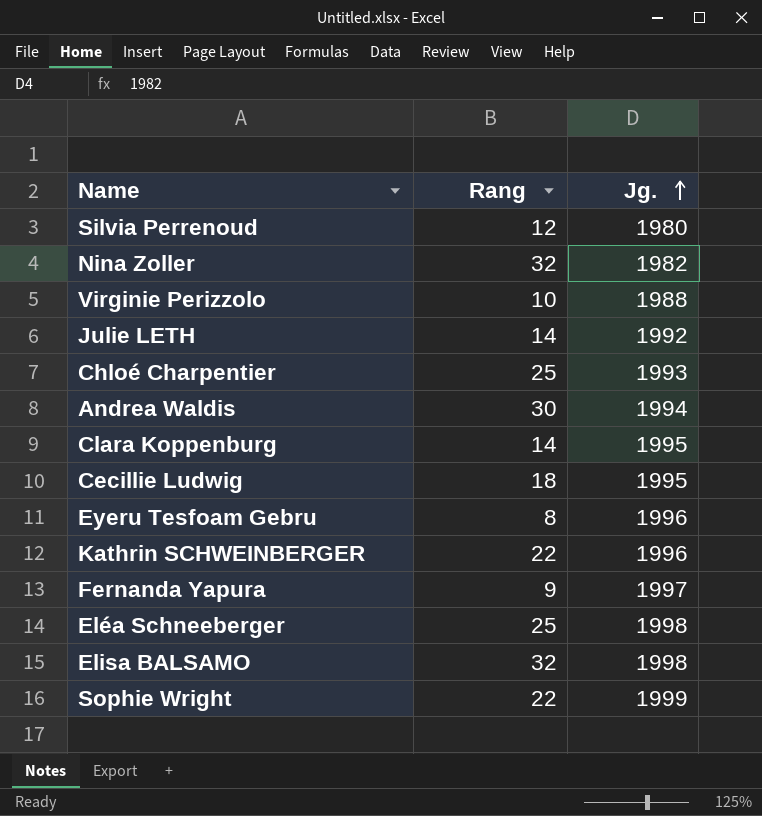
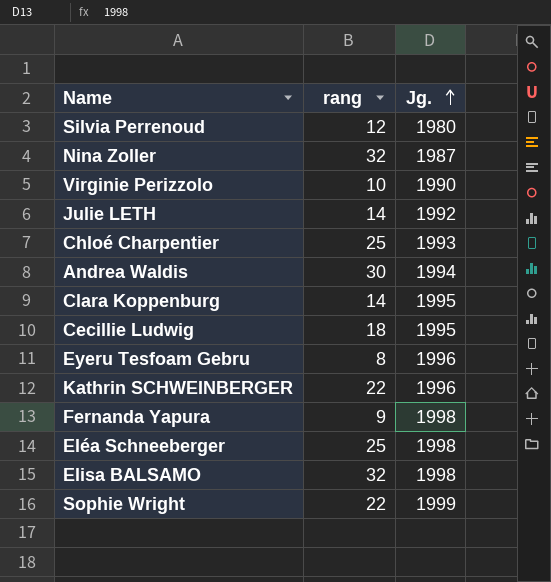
column name: Rang -> rang
Nina Zoller | Jg.: 1982 -> 1987
Virginie Perizzolo | Jg.: 1988 -> 1990
Fernanda Yapura | Jg.: 1997 -> 1998

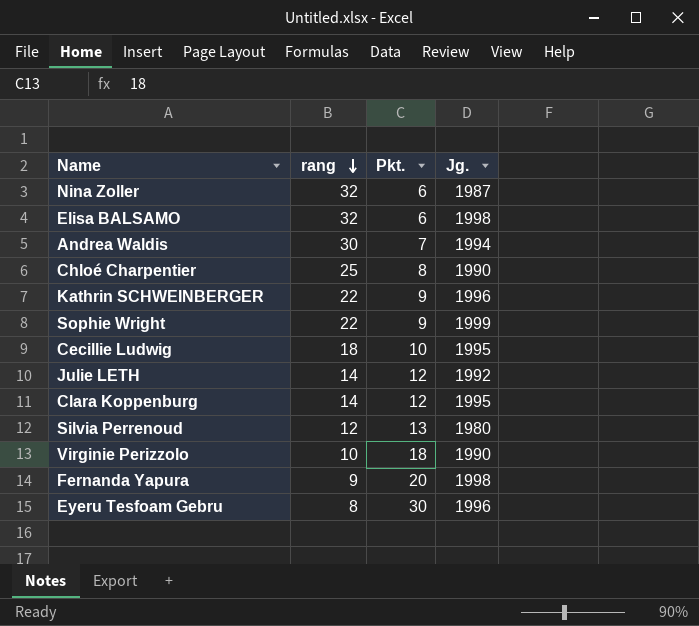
row order: Jg. ascending -> rang descending
column Pkt. | position: none -> 3
row Eléa Schneeberger: 25 | 1998 -> none
Chloé Charpentier | Jg.: 1993 -> 1990

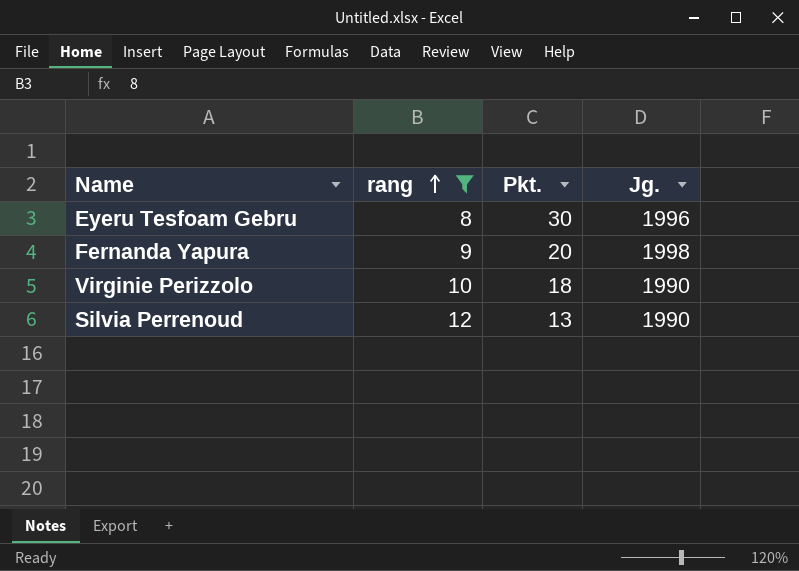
filter: none -> rang <= 12
row order: rang descending -> rang ascending
Silvia Perrenoud | Jg.: 1980 -> 1990

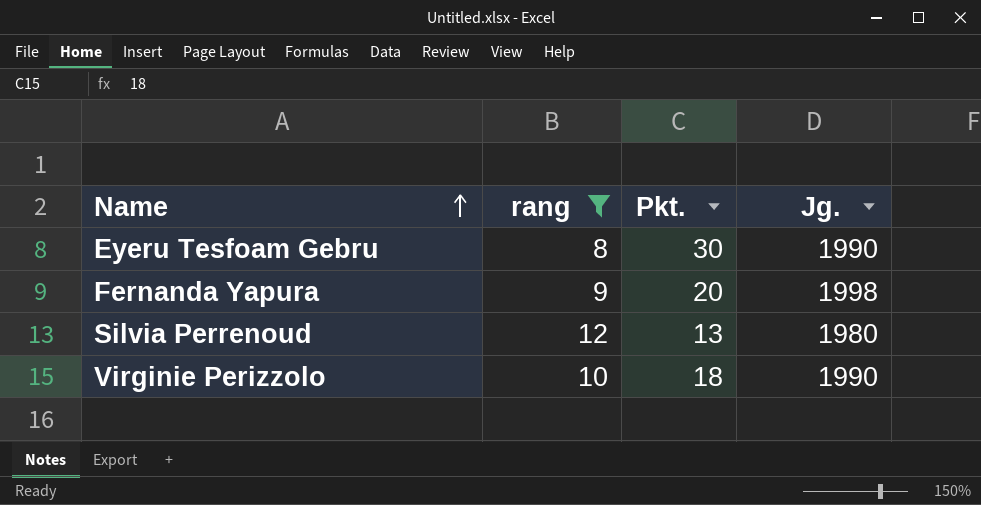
row order: rang ascending -> Name ascending
Eyeru Tesfoam Gebru | Jg.: 1996 -> 1990
Silvia Perrenoud | Jg.: 1990 -> 1980

